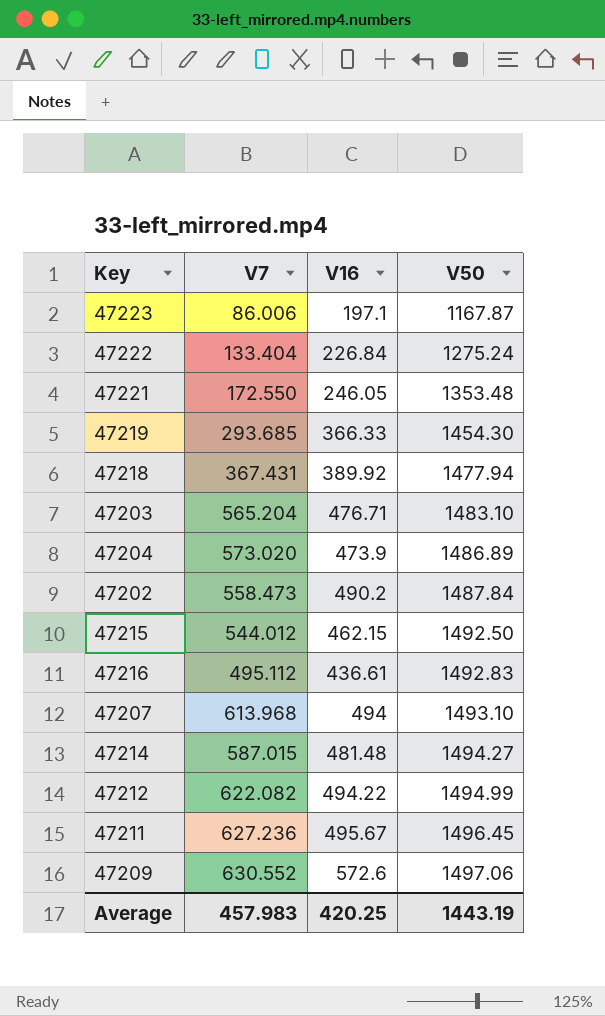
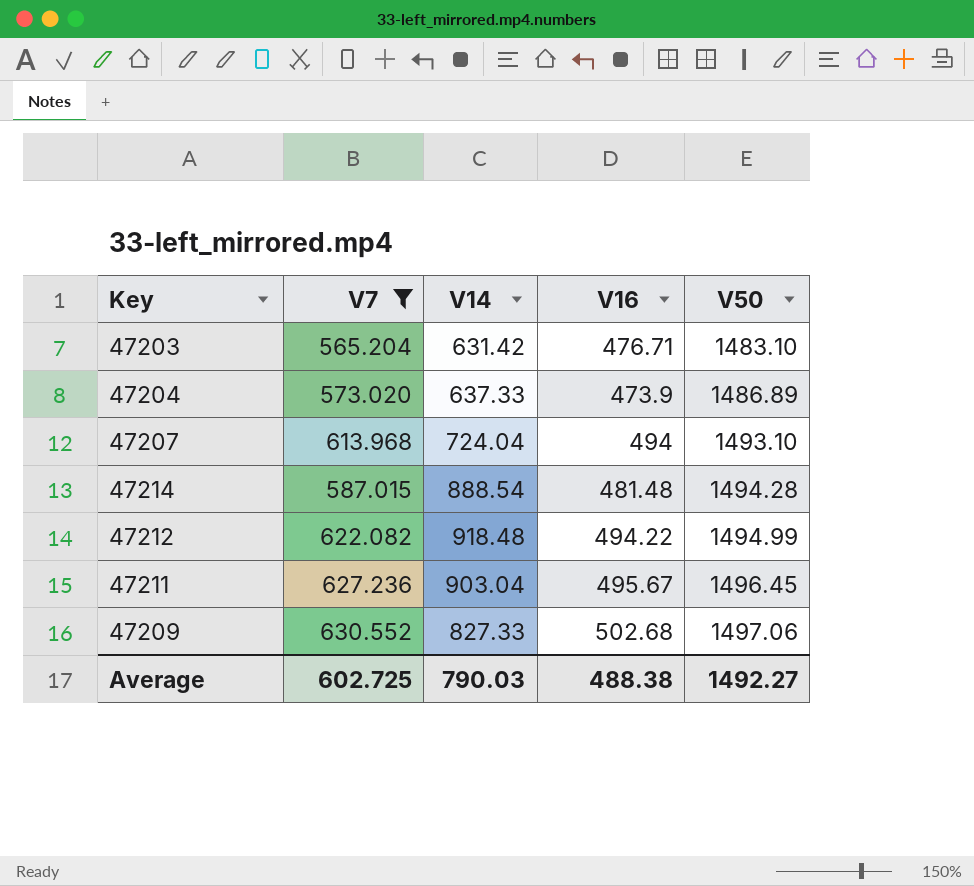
filter: none -> V7 >= 565.204
column V14 | position: none -> 3
47214 | V50: 1494.27 -> 1494.28
47209 | V16: 572.6 -> 502.68
Average | V7: 457.983 -> 602.725
Average | V16: 420.25 -> 488.38
Average | V50: 1443.19 -> 1492.27

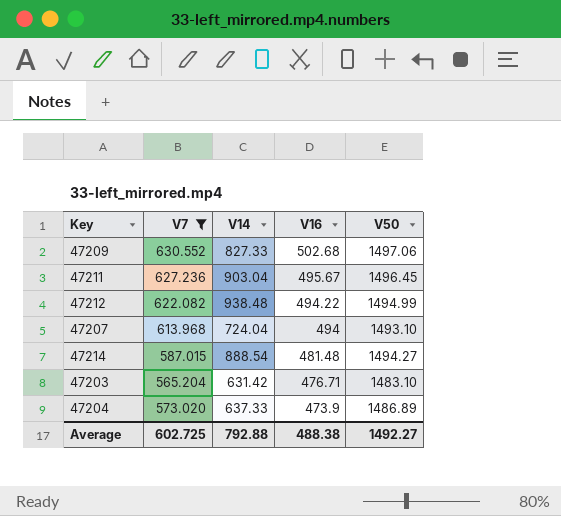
row order: V50 ascending -> V16 descending
47212 | V14: 918.48 -> 938.48
47214 | V50: 1494.28 -> 1494.27
Average | V14: 790.03 -> 792.88

